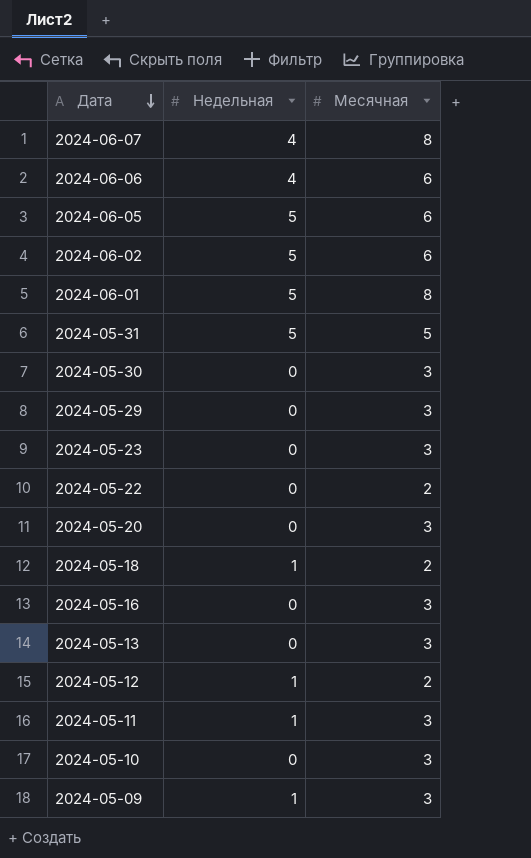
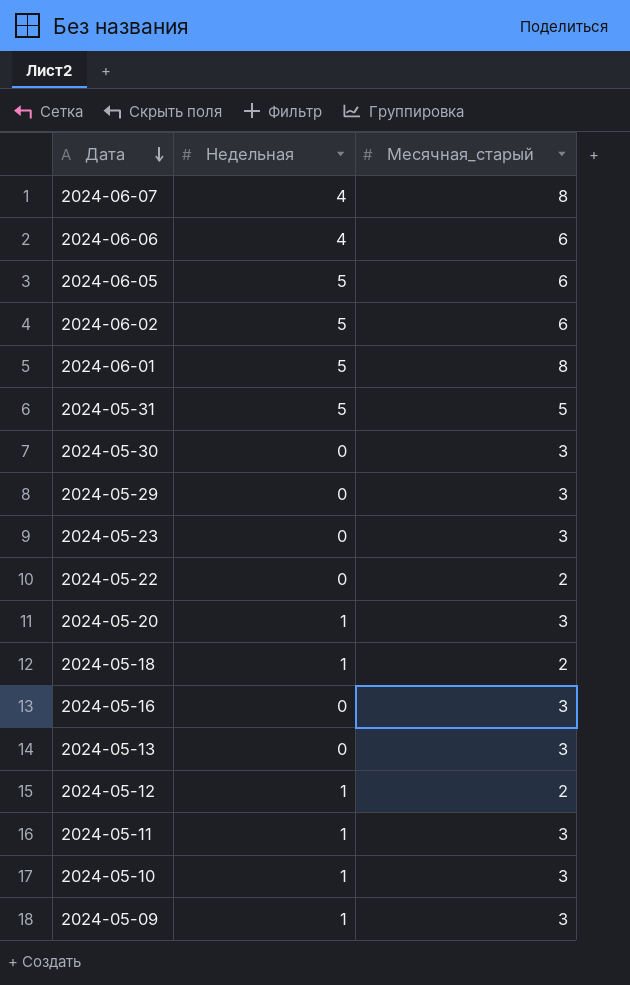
column name: Месячная -> Месячная_старый
2024-05-20 | Недельная: 0 -> 1
2024-05-10 | Недельная: 0 -> 1

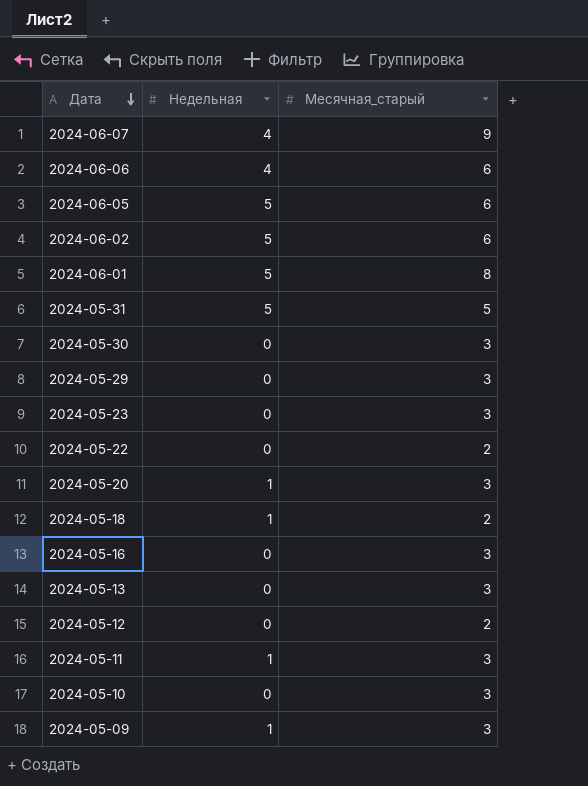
2024-06-07 | Месячная_старый: 8 -> 9
2024-05-12 | Недельная: 1 -> 0
2024-05-10 | Недельная: 1 -> 0

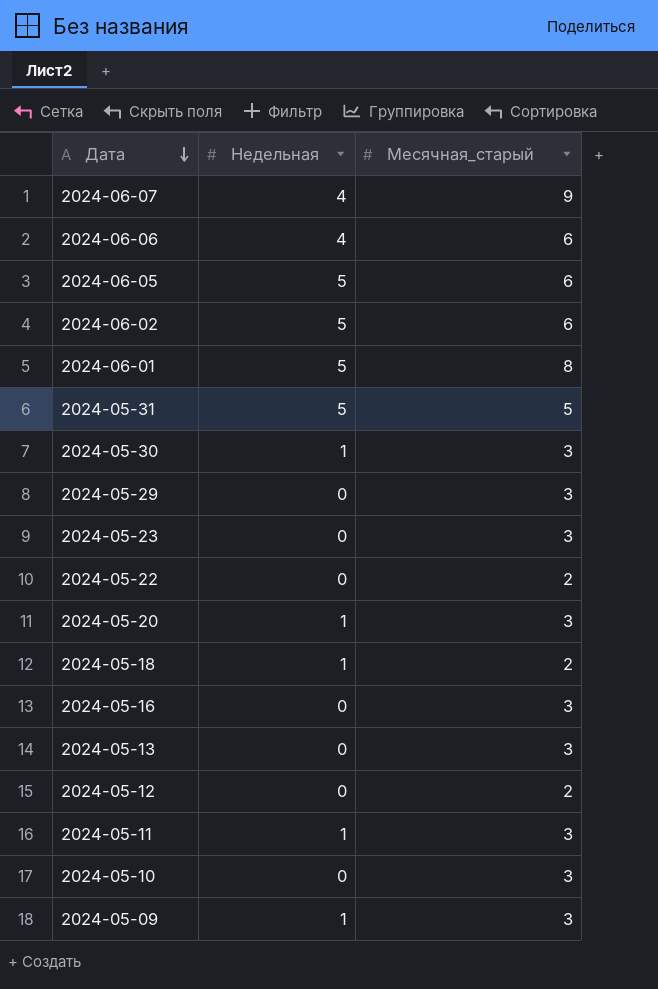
2024-05-30 | Недельная: 0 -> 1

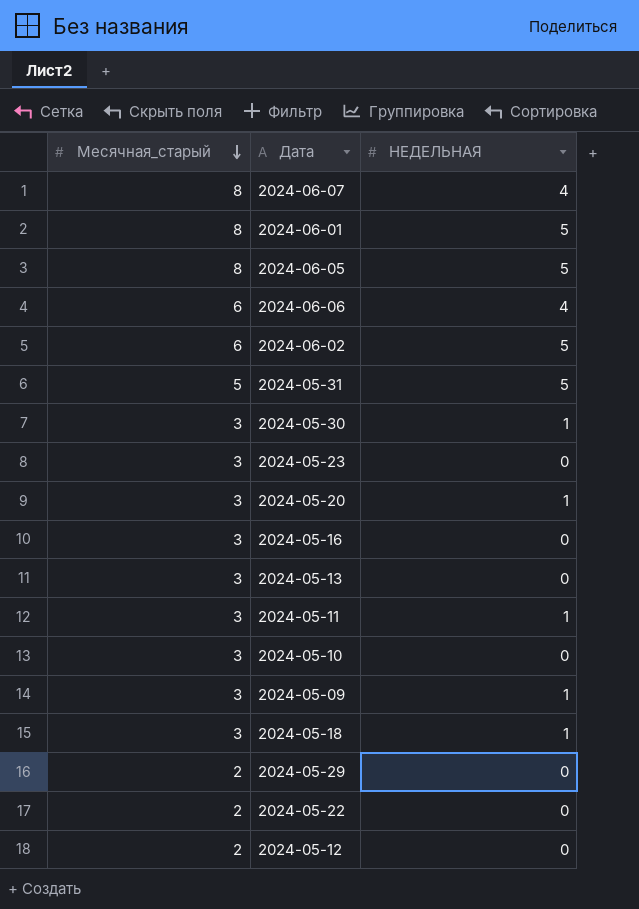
row order: Дата descending -> Месячная_старый descending
column Месячная_старый | position: 3 -> 1
column name: Недельная -> НЕДЕЛЬНАЯ
2024-06-07 | Месячная_старый: 9 -> 8
2024-06-05 | Месячная_старый: 6 -> 8
2024-05-18 | Месячная_старый: 2 -> 3
2024-05-29 | Месячная_старый: 3 -> 2

